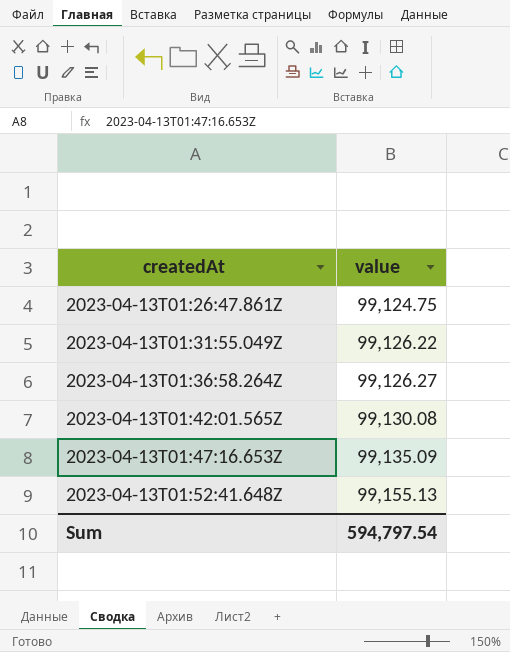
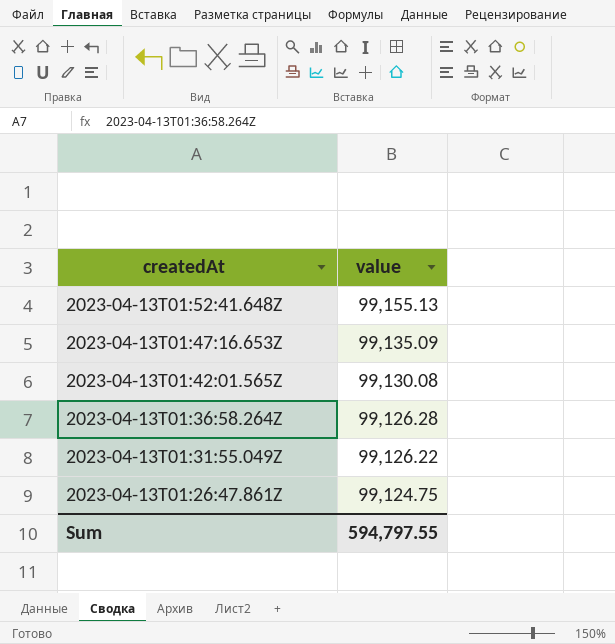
row order: createdAt ascending -> createdAt descending
2023-04-13T01:36:58.264Z | value: 99,126.27 -> 99,126.28
Sum | value: 594,797.54 -> 594,797.55

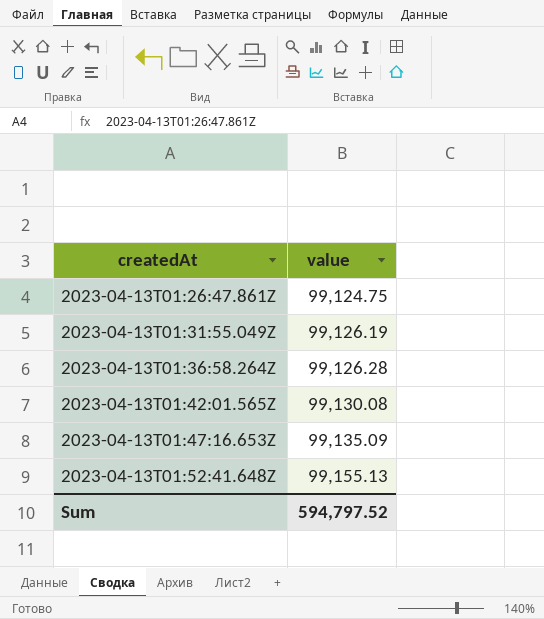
row order: createdAt descending -> createdAt ascending
2023-04-13T01:31:55.049Z | value: 99,126.22 -> 99,126.19
Sum | value: 594,797.55 -> 594,797.52

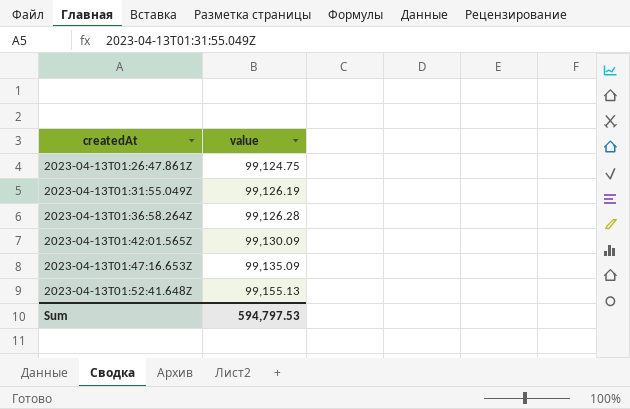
2023-04-13T01:42:01.565Z | value: 99,130.08 -> 99,130.09
Sum | value: 594,797.52 -> 594,797.53

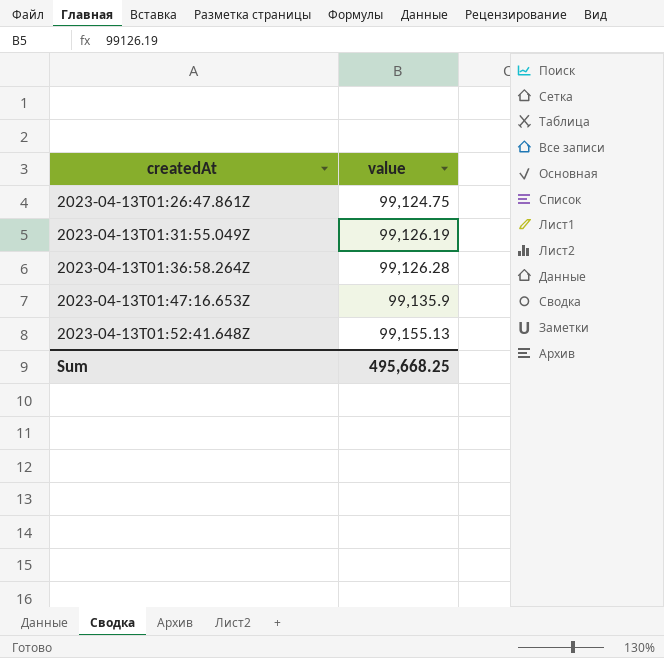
row 2023-04-13T01:42:01.565Z: 99,130.09 -> none
2023-04-13T01:47:16.653Z | value: 99,135.09 -> 99,135.9
Sum | value: 594,797.53 -> 495,668.25

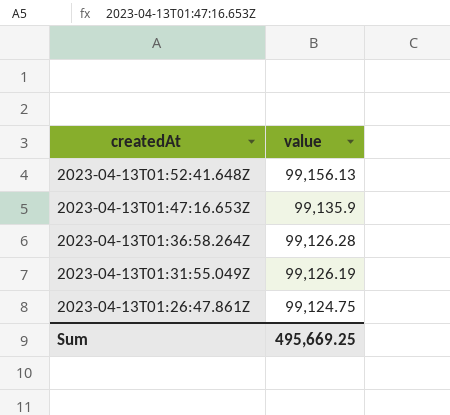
row order: createdAt ascending -> createdAt descending
2023-04-13T01:52:41.648Z | value: 99,155.13 -> 99,156.13
Sum | value: 495,668.25 -> 495,669.25

